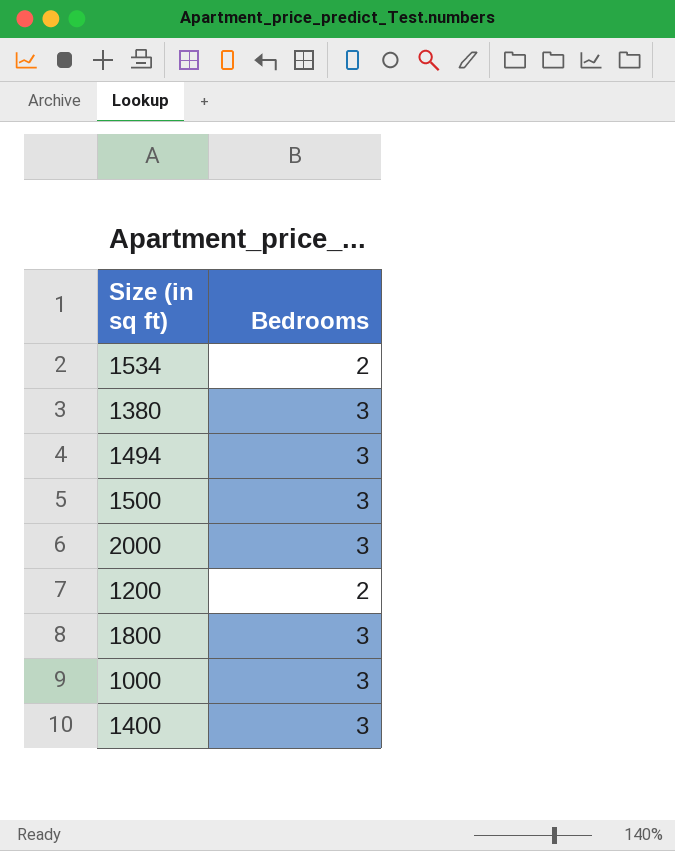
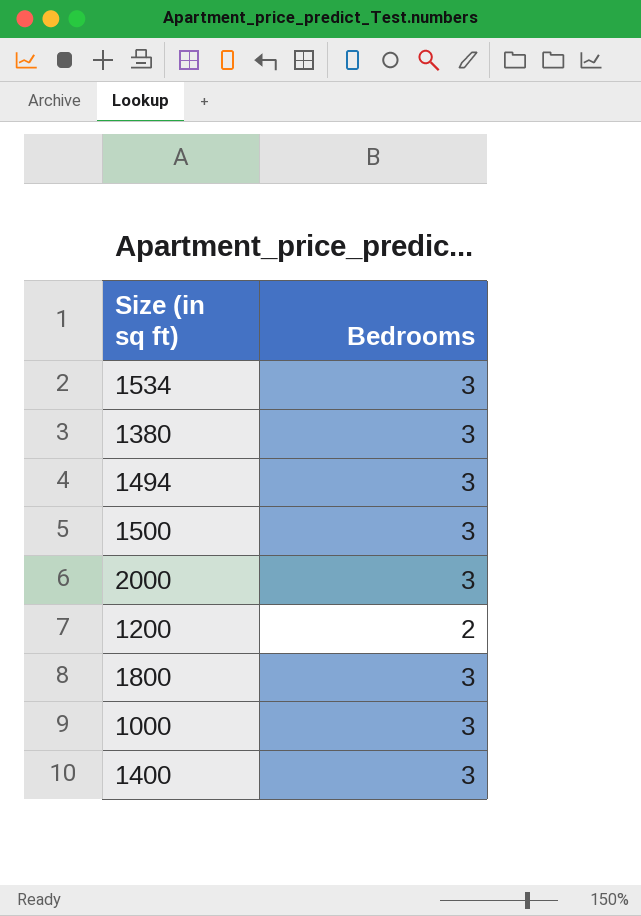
1534 | Bedrooms: 2 -> 3

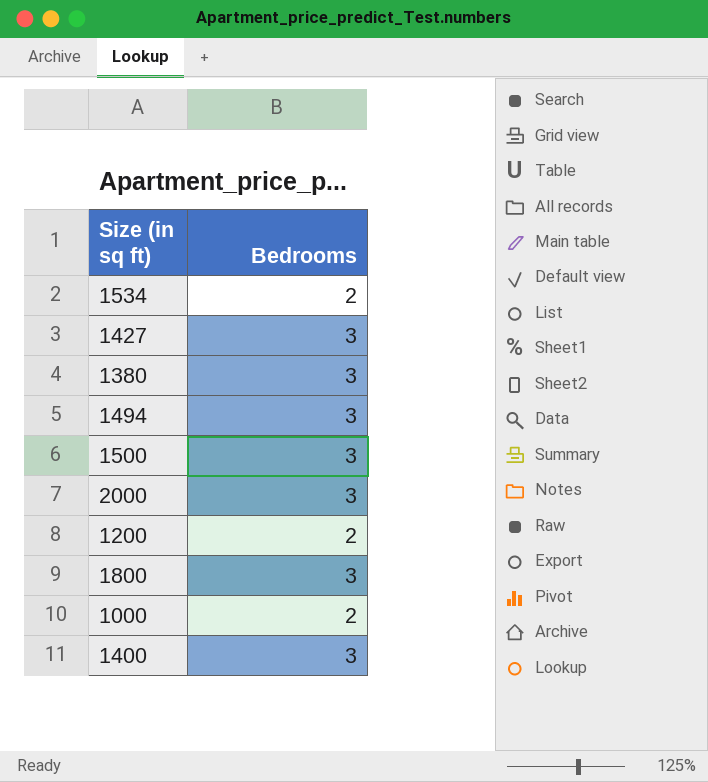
1534 | Bedrooms: 3 -> 2
row 1427: none -> 3
1000 | Bedrooms: 3 -> 2

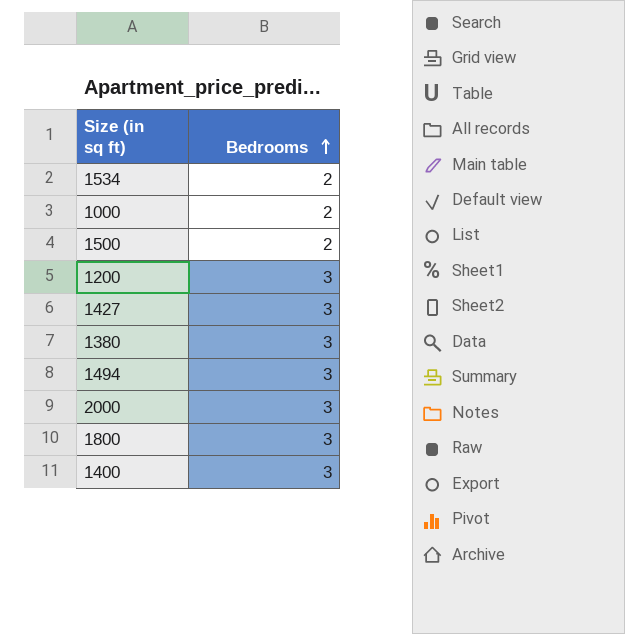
row order: none -> Bedrooms ascending
1500 | Bedrooms: 3 -> 2
1200 | Bedrooms: 2 -> 3

